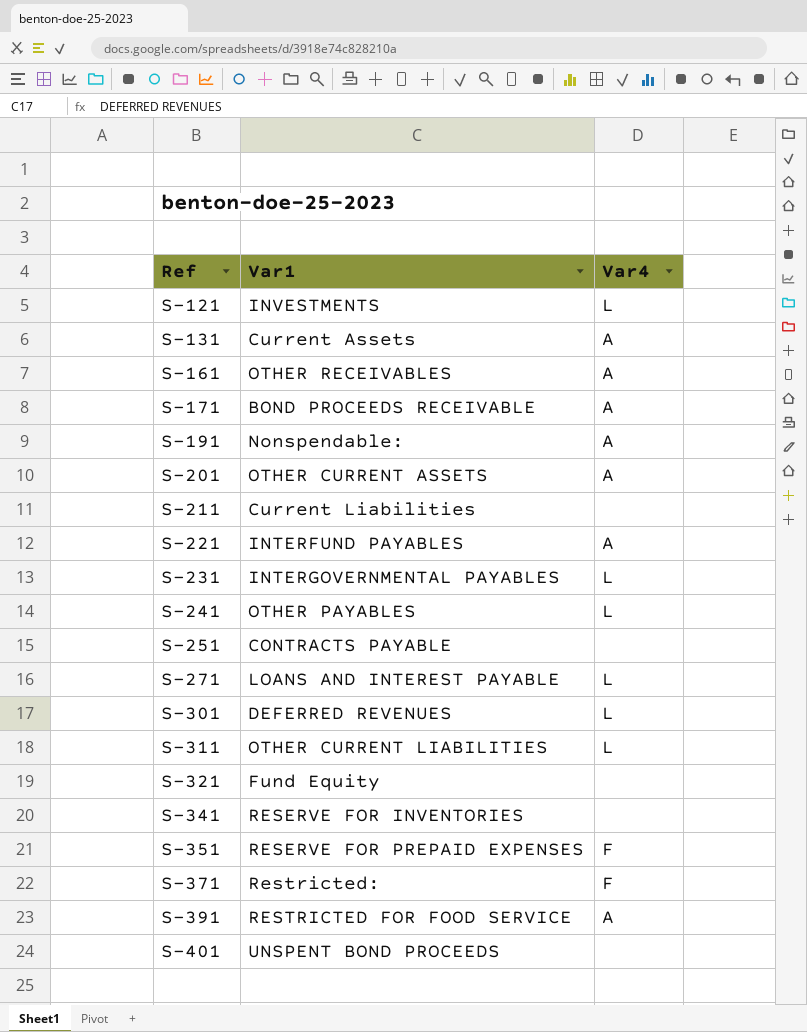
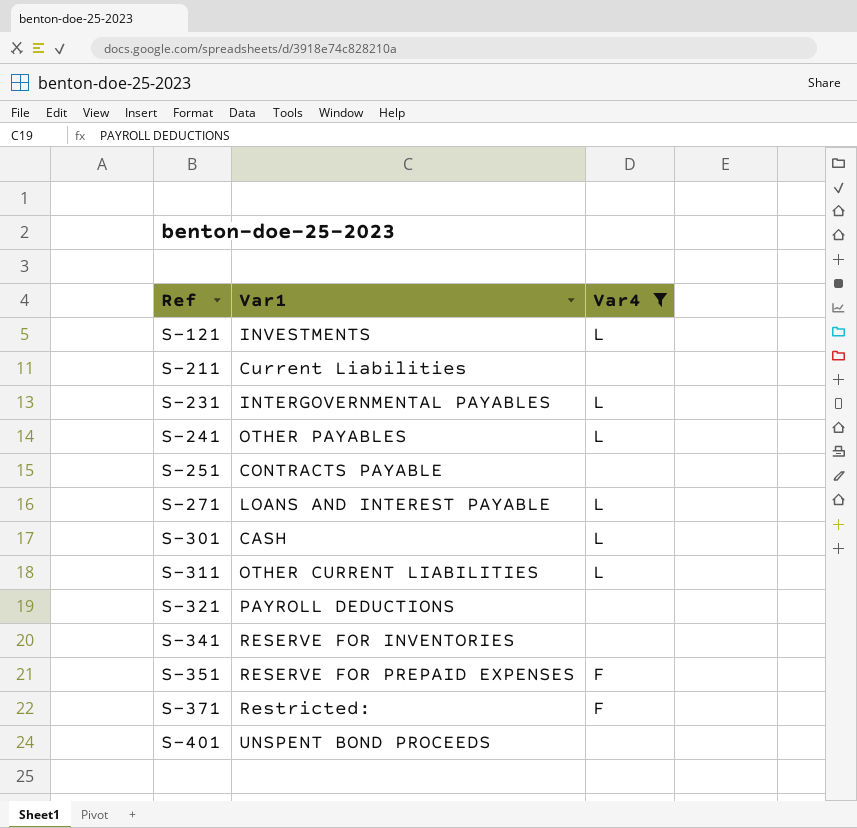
filter: none -> Var4 != A
S-301 | Var1: DEFERRED REVENUES -> CASH
S-321 | Var1: Fund Equity -> PAYROLL DEDUCTIONS

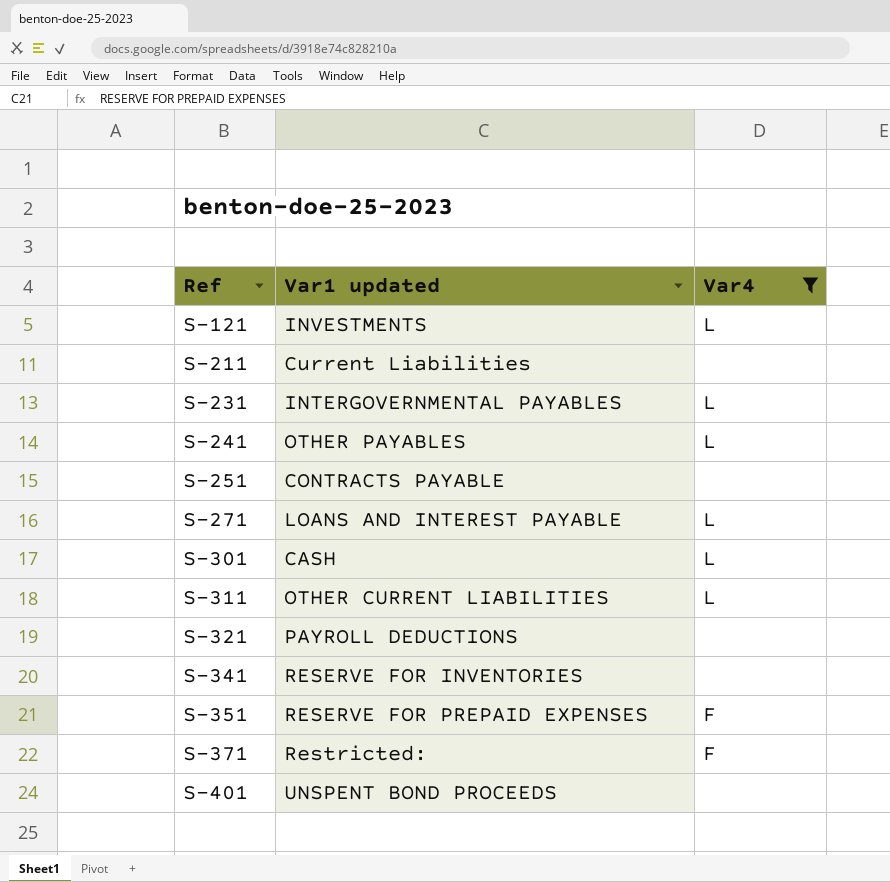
column name: Var1 -> Var1 updated

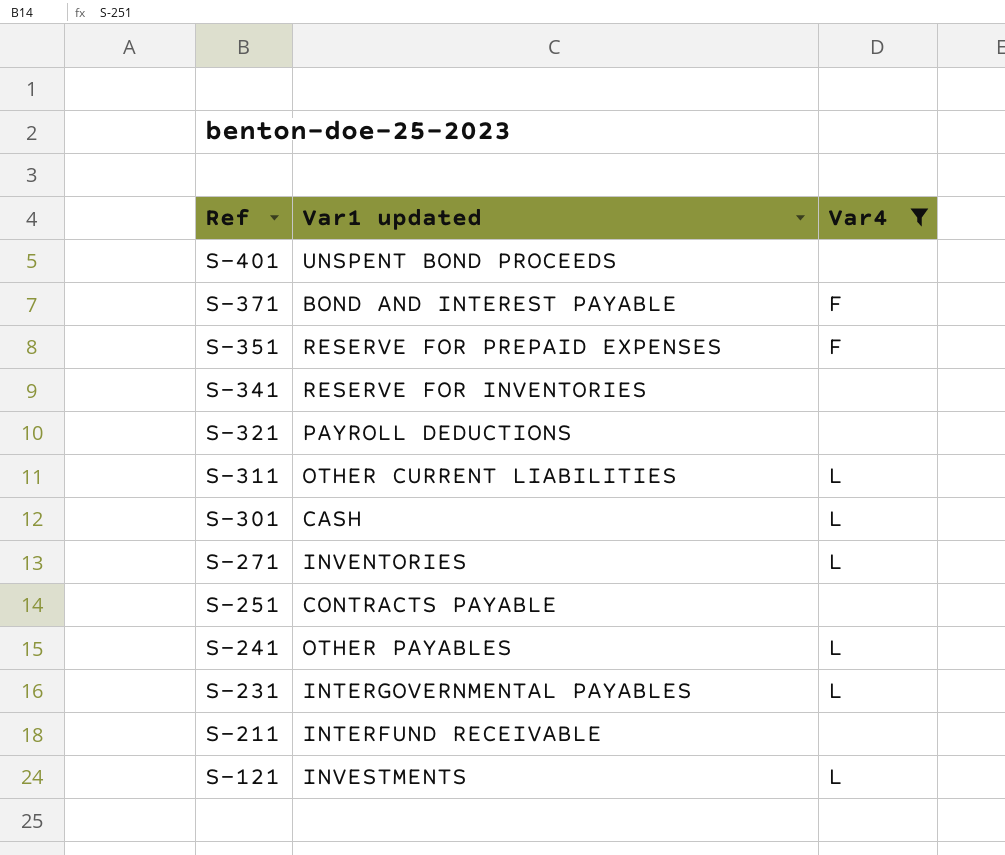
row order: Ref ascending -> Ref descending
S-371 | Var1 updated: Restricted: -> BOND AND INTEREST PAYABLE
S-271 | Var1 updated: LOANS AND INTEREST PAYABLE -> INVENTORIES
S-211 | Var1 updated: Current Liabilities -> INTERFUND RECEIVABLE

